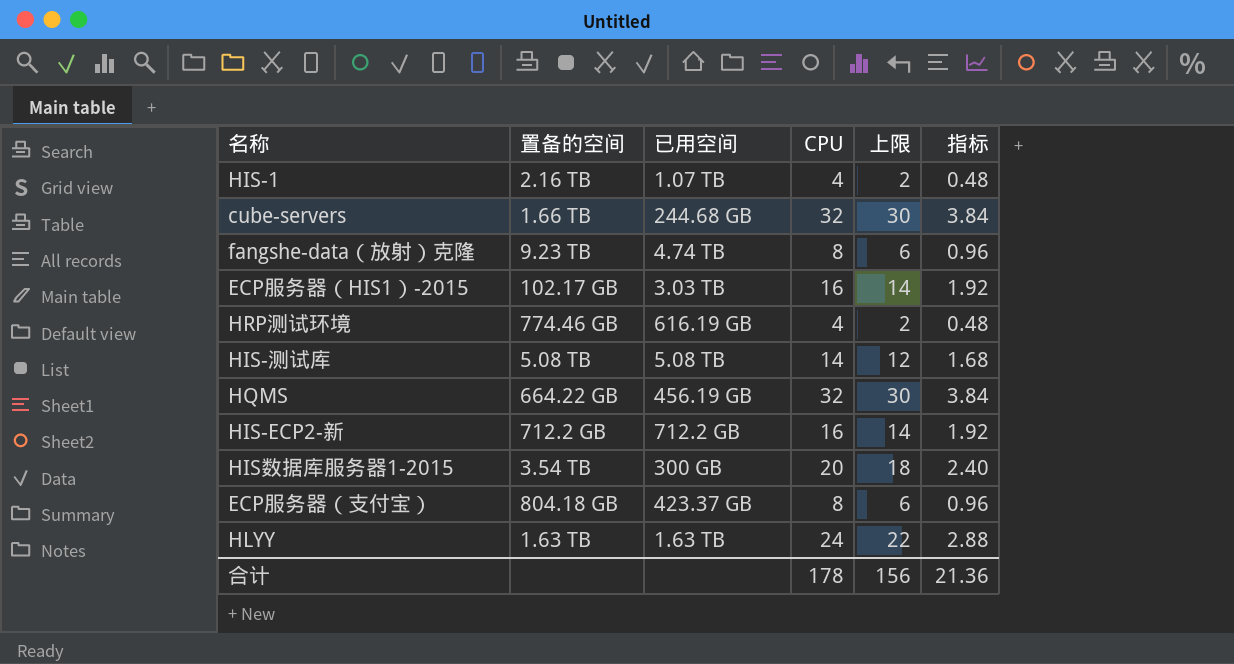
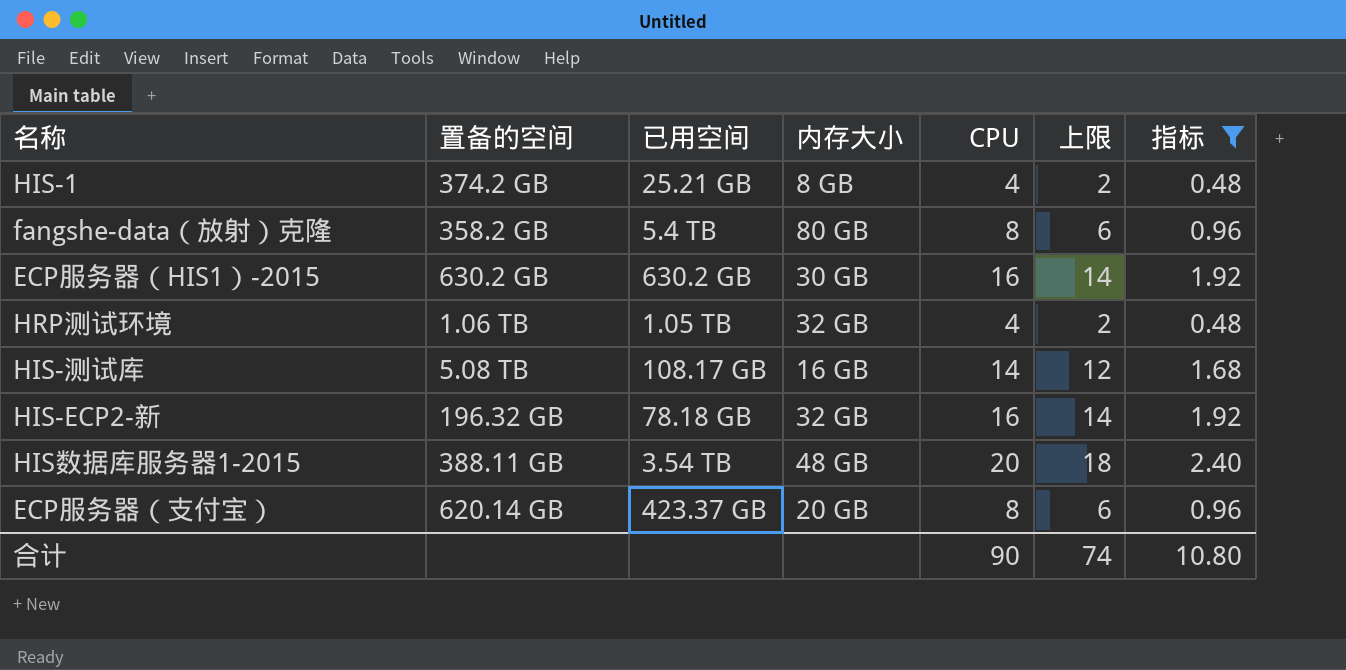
filter: none -> 指标 <= 2.40
column 内存大小 | position: none -> 4
HIS-1 | 置备的空间: 2.16 TB -> 374.2 GB
HIS-1 | 已用空间: 1.07 TB -> 25.21 GB
fangshe-data（放射）克隆 | 置备的空间: 9.23 TB -> 358.2 GB
fangshe-data（放射）克隆 | 已用空间: 4.74 TB -> 5.4 TB
ECP服务器（HIS1）-2015 | 置备的空间: 102.17 GB -> 630.2 GB
ECP服务器（HIS1）-2015 | 已用空间: 3.03 TB -> 630.2 GB
HRP测试环境 | 置备的空间: 774.46 GB -> 1.06 TB
HRP测试环境 | 已用空间: 616.19 GB -> 1.05 TB
HIS-测试库 | 已用空间: 5.08 TB -> 108.17 GB
HIS-ECP2-新 | 置备的空间: 712.2 GB -> 196.32 GB
HIS-ECP2-新 | 已用空间: 712.2 GB -> 78.18 GB
HIS数据库服务器1-2015 | 置备的空间: 3.54 TB -> 388.11 GB
HIS数据库服务器1-2015 | 已用空间: 300 GB -> 3.54 TB
ECP服务器（支付宝） | 置备的空间: 804.18 GB -> 620.14 GB
合计 | CPU: 178 -> 90
合计 | 上限: 156 -> 74
合计 | 指标: 21.36 -> 10.80

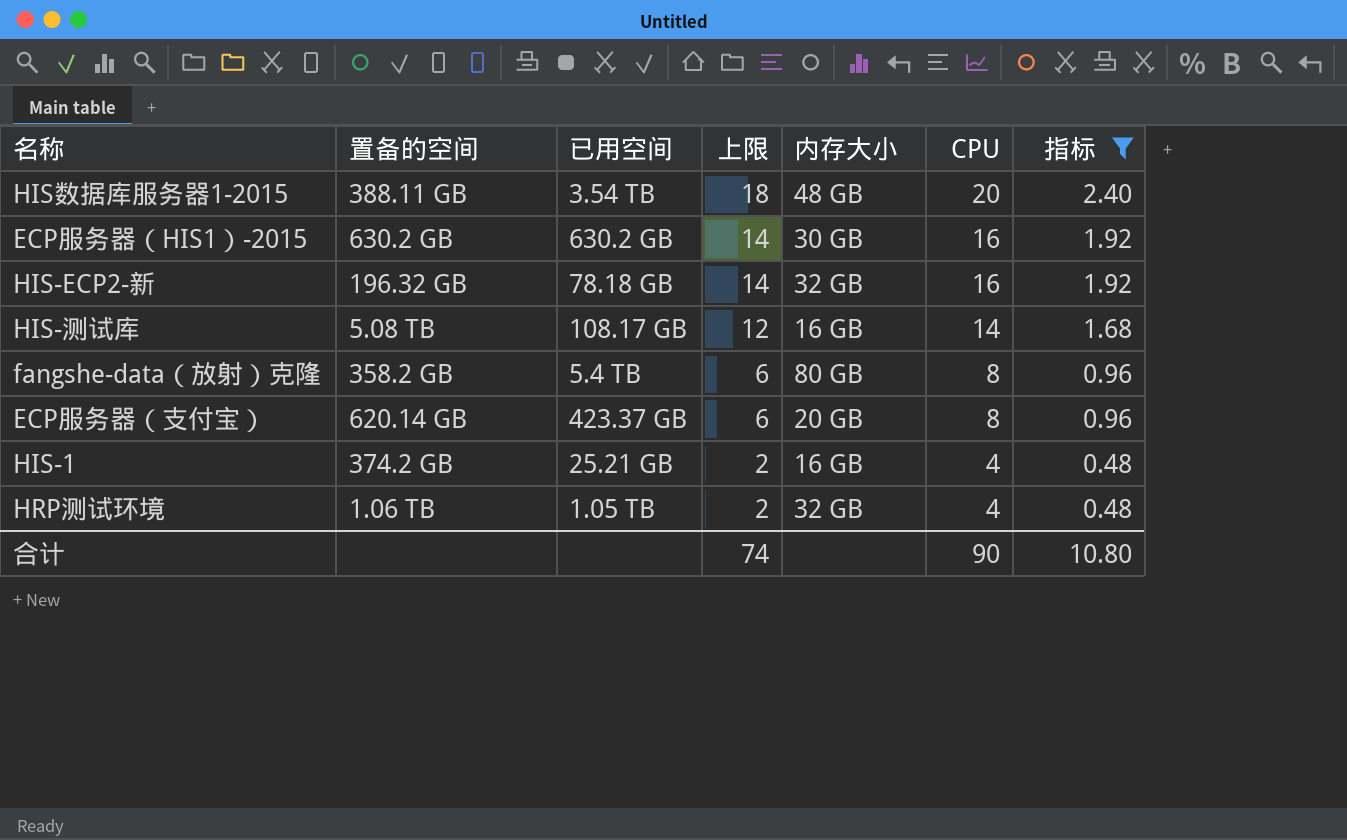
row order: none -> 上限 descending
column 上限 | position: 6 -> 4
HIS-1 | 内存大小: 8 GB -> 16 GB

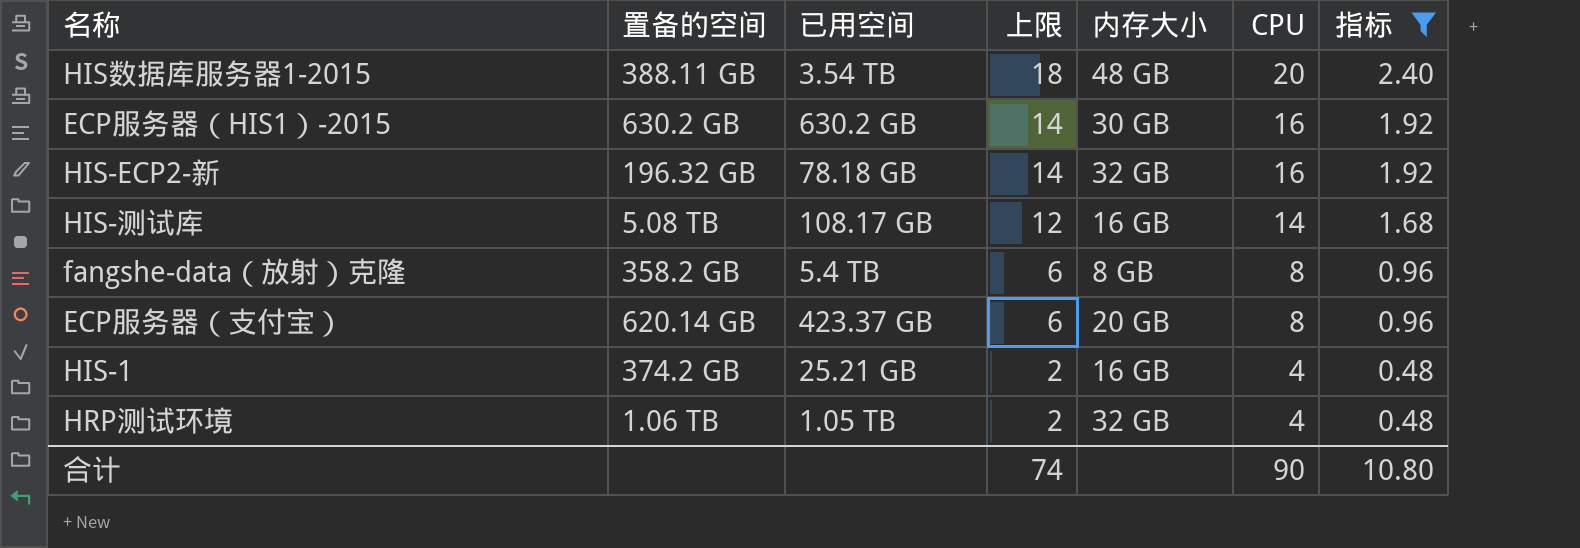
fangshe-data（放射）克隆 | 内存大小: 80 GB -> 8 GB

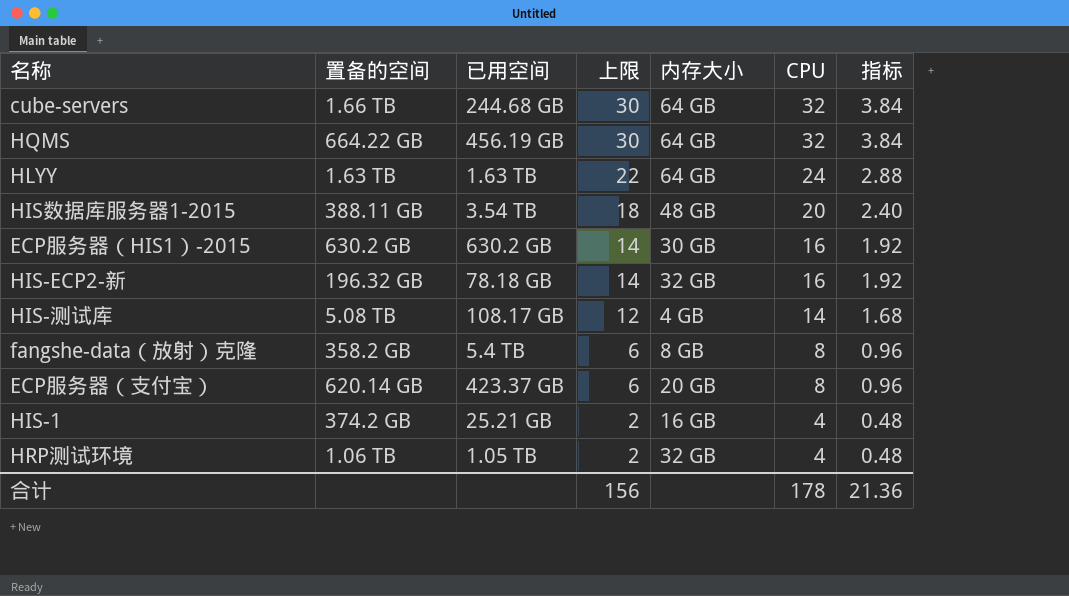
filter: 指标 <= 2.40 -> none
HIS-测试库 | 内存大小: 16 GB -> 4 GB
合计 | 上限: 74 -> 156
合计 | CPU: 90 -> 178
合计 | 指标: 10.80 -> 21.36

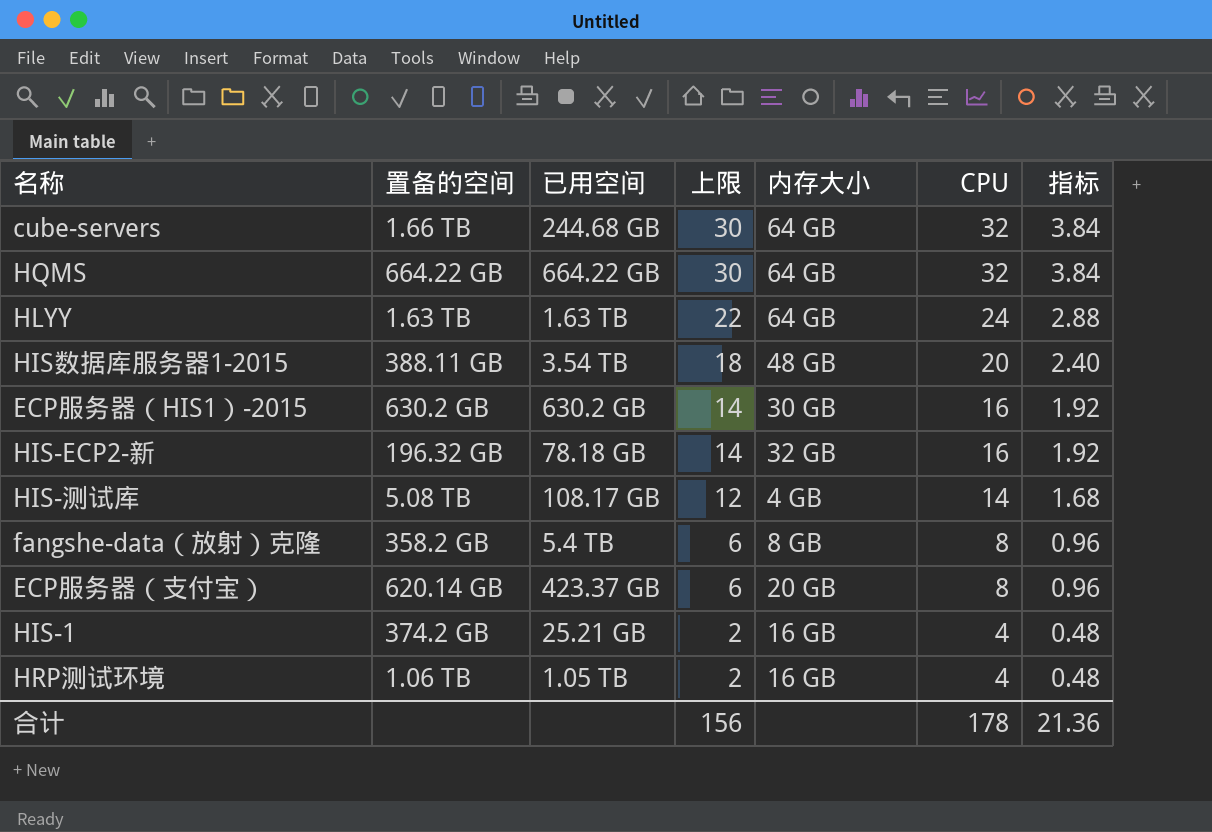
HQMS | 已用空间: 456.19 GB -> 664.22 GB
HRP测试环境 | 内存大小: 32 GB -> 16 GB

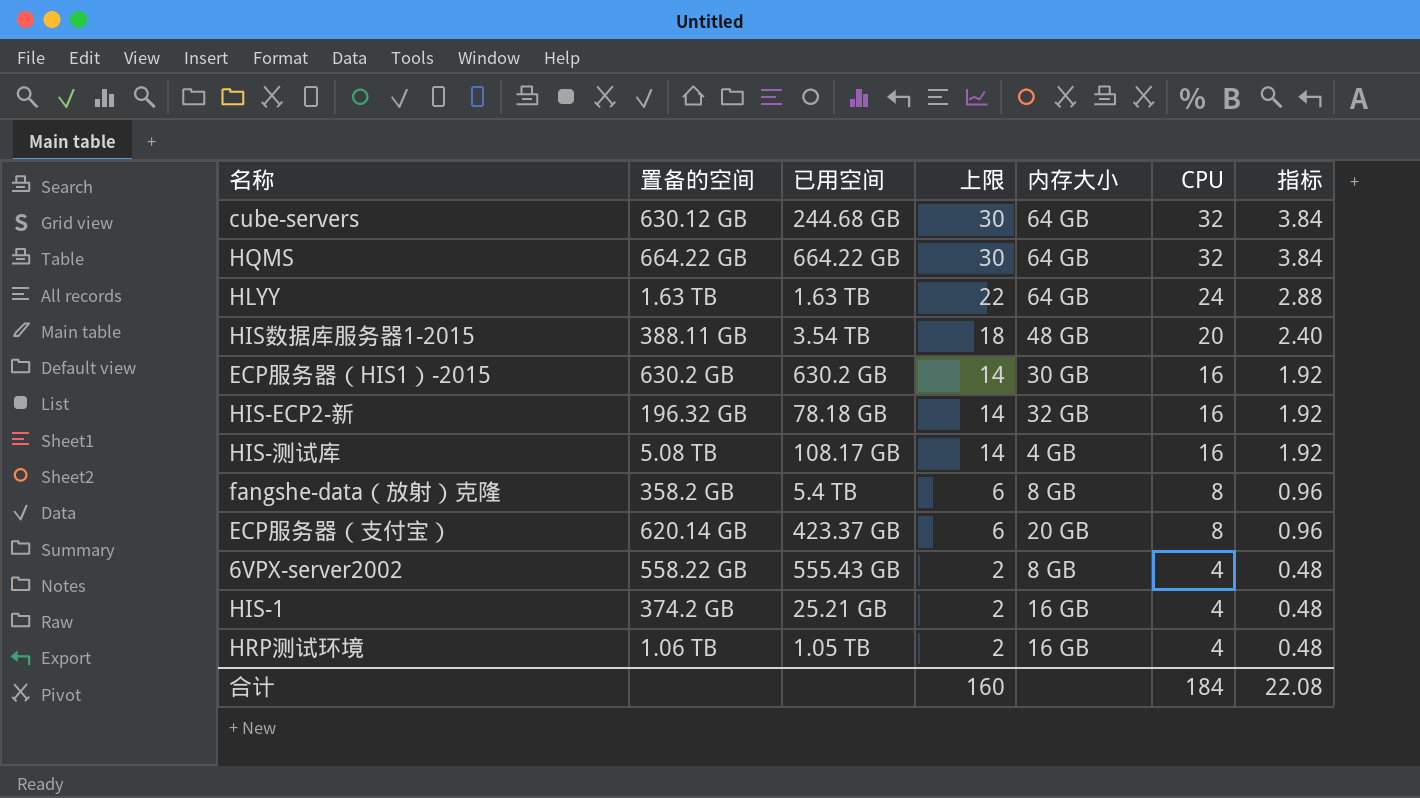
cube-servers | 置备的空间: 1.66 TB -> 630.12 GB
HIS-测试库 | 上限: 12 -> 14
HIS-测试库 | CPU: 14 -> 16
HIS-测试库 | 指标: 1.68 -> 1.92
row 6VPX-server2002: none -> 558.22 GB | 555.43 GB | 2 | 8 GB | 4 | 0.48
合计 | 上限: 156 -> 160
合计 | CPU: 178 -> 184
合计 | 指标: 21.36 -> 22.08

